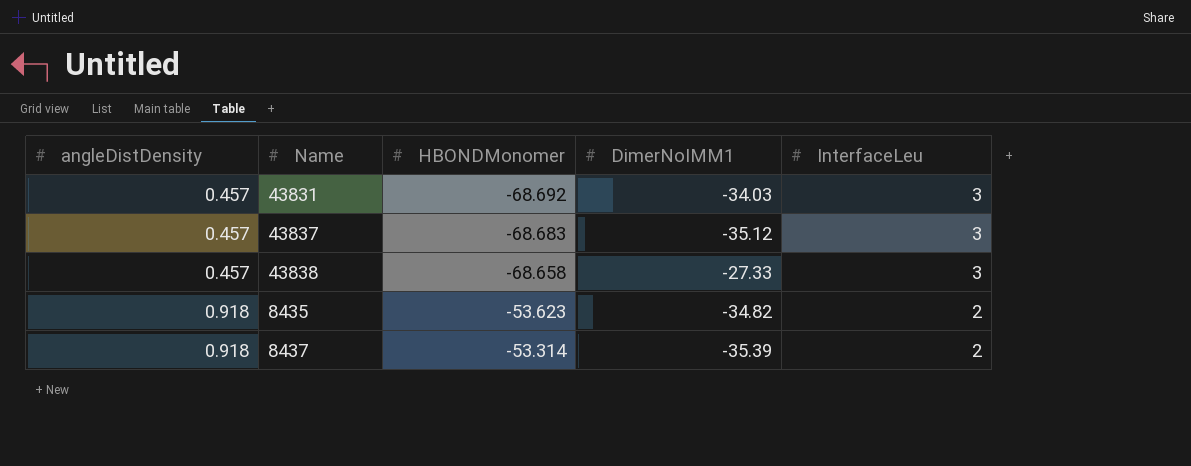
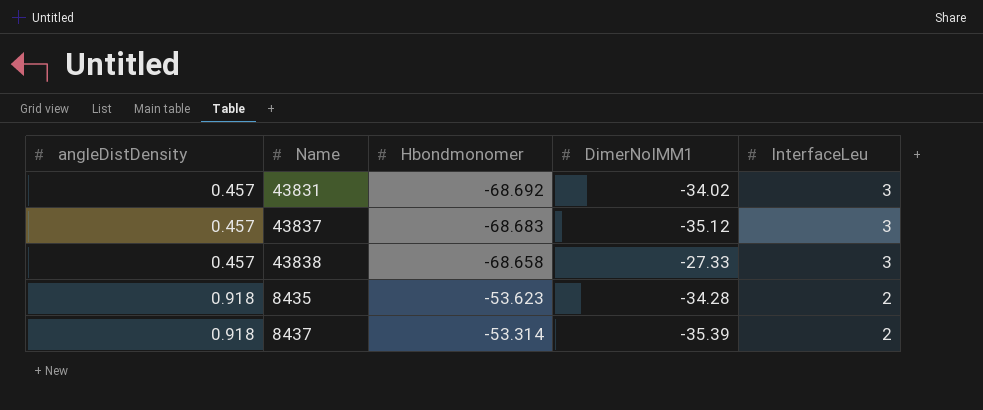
column name: HBONDMonomer -> Hbondmonomer
43831 | DimerNoIMM1: -34.03 -> -34.02
8435 | DimerNoIMM1: -34.82 -> -34.28

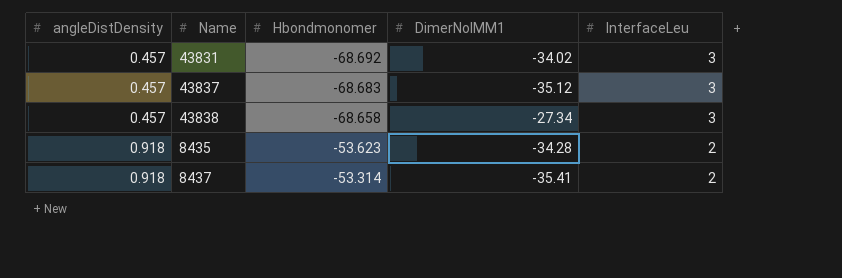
43838 | DimerNoIMM1: -27.33 -> -27.34
8437 | DimerNoIMM1: -35.39 -> -35.41

